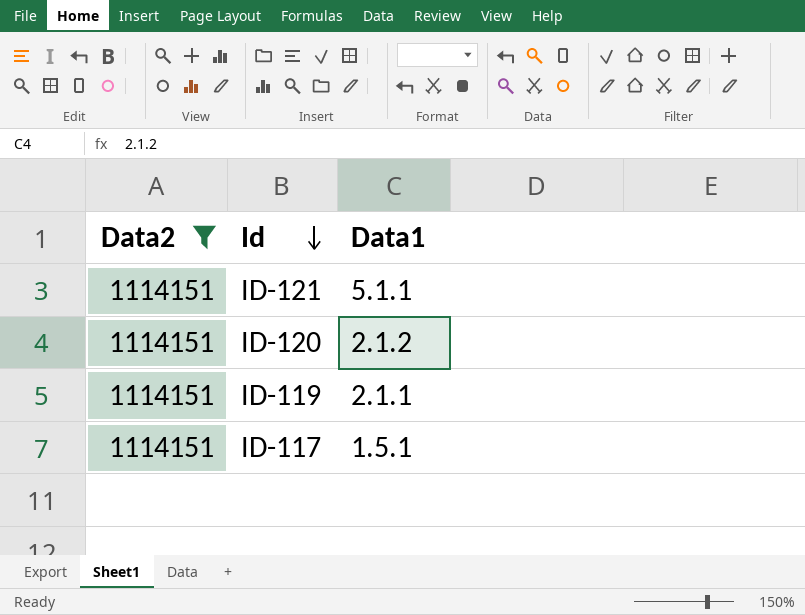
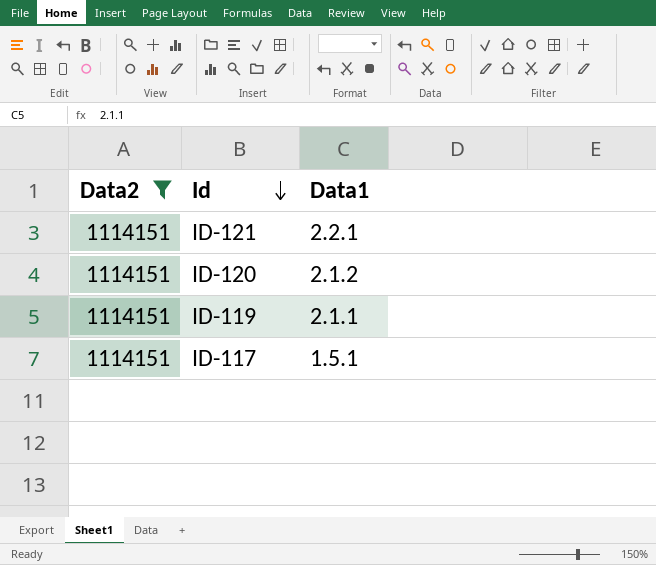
ID-121 | Data1: 5.1.1 -> 2.2.1

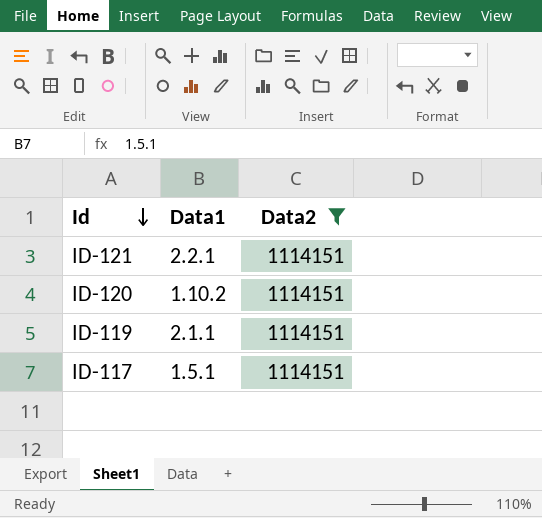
column Data2 | position: 1 -> 3
ID-120 | Data1: 2.1.2 -> 1.10.2

